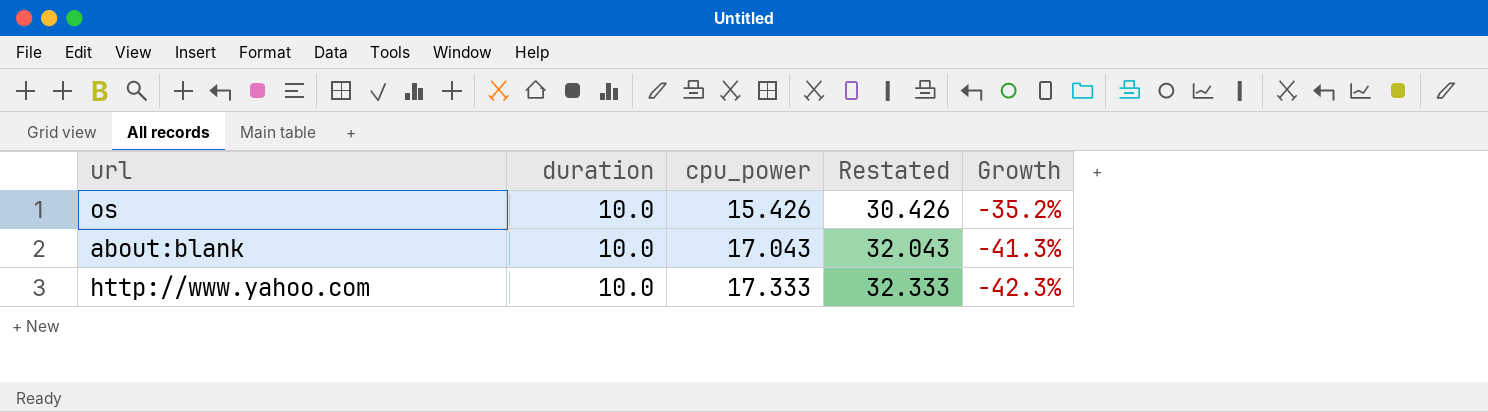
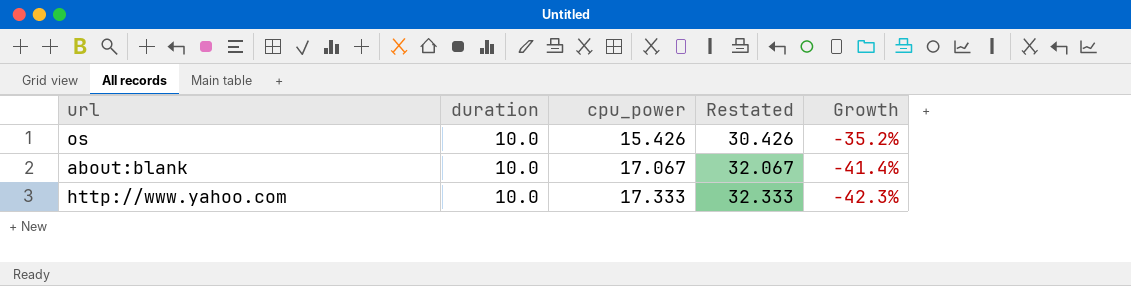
about:blank | cpu_power: 17.043 -> 17.067
about:blank | Restated: 32.043 -> 32.067
about:blank | Growth: -41.3% -> -41.4%

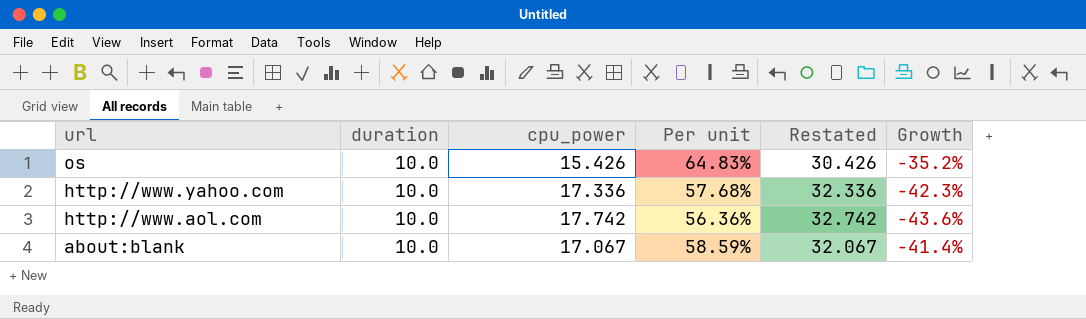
row order: cpu_power ascending -> url descending
column Per unit | formula: none -> [duration] / [cpu_power]
http://www.yahoo.com | cpu_power: 17.333 -> 17.336
http://www.yahoo.com | Restated: 32.333 -> 32.336
row http://www.aol.com: none -> 10.0 | 17.742 | 56.36% | 32.742 | -43.6%

